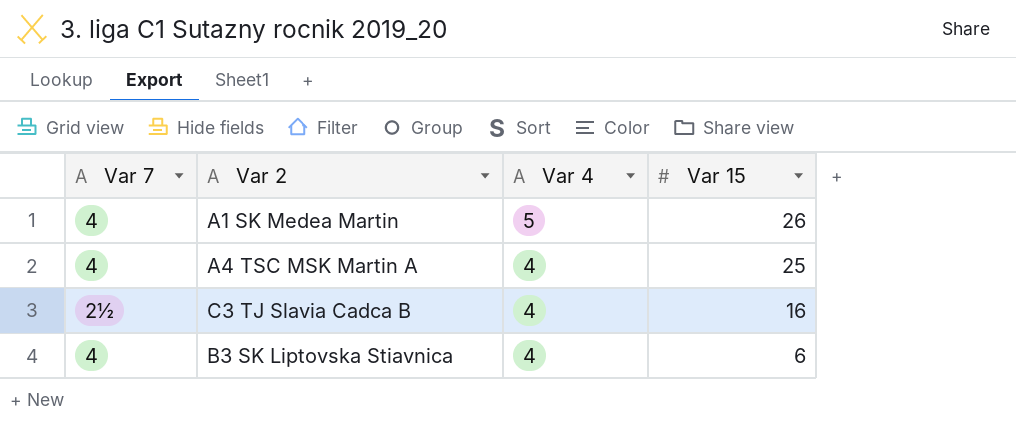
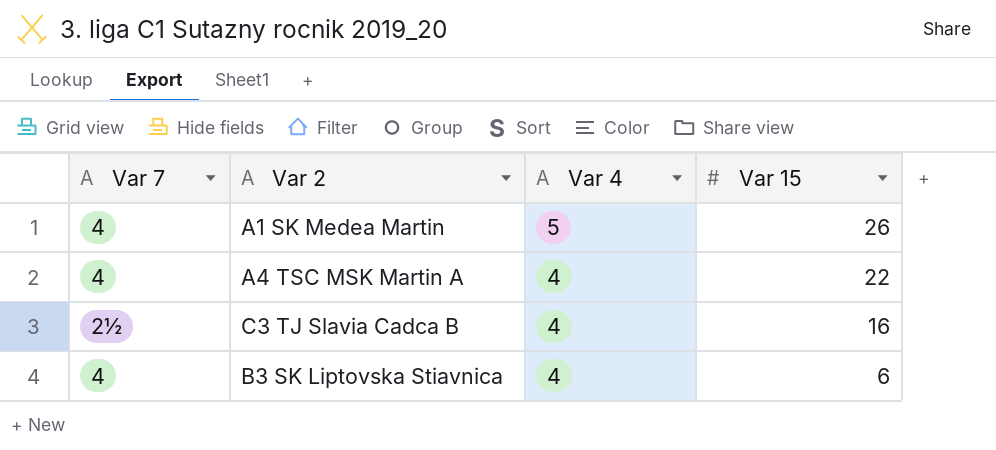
A4 TSC MSK Martin A | Var 15: 25 -> 22

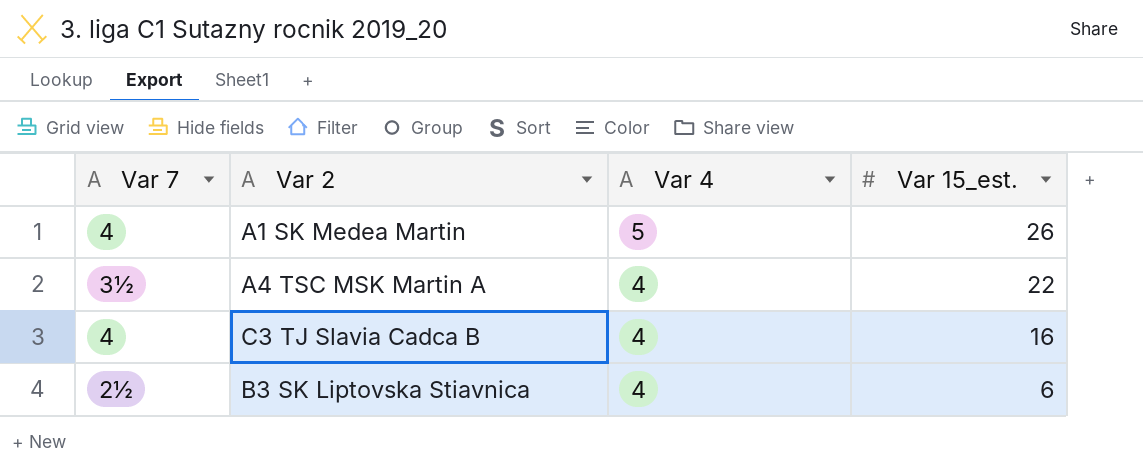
column name: Var 15 -> Var 15_est.
A4 TSC MSK Martin A | Var 7: 4 -> 3½
C3 TJ Slavia Cadca B | Var 7: 2½ -> 4
B3 SK Liptovska Stiavnica | Var 7: 4 -> 2½

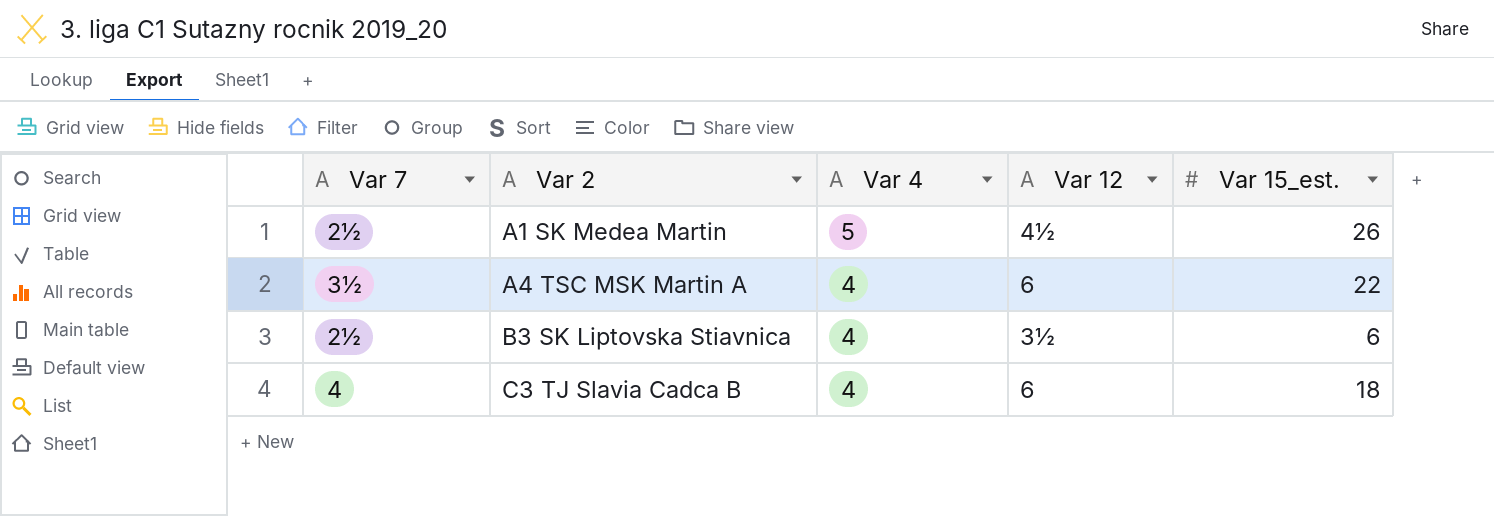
row order: Var 4 descending -> Var 2 ascending
column Var 12 | position: none -> 4
A1 SK Medea Martin | Var 7: 4 -> 2½
C3 TJ Slavia Cadca B | Var 15_est.: 16 -> 18

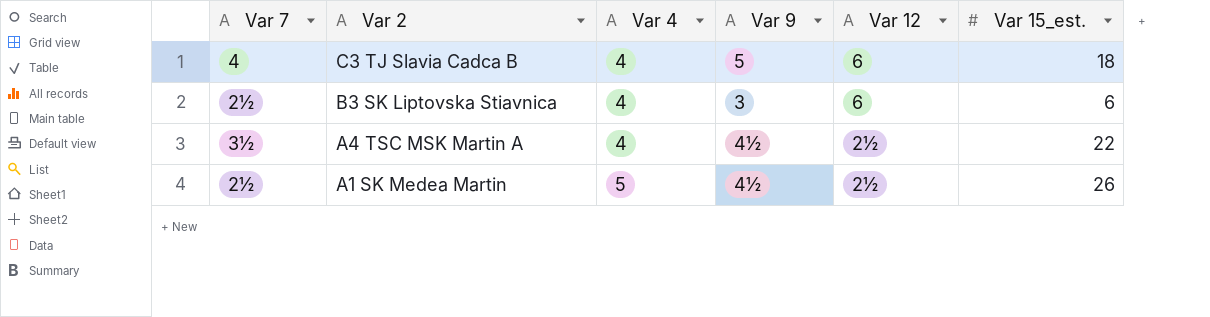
row order: Var 2 ascending -> Var 2 descending
column Var 9 | position: none -> 4
B3 SK Liptovska Stiavnica | Var 12: 3½ -> 6
A4 TSC MSK Martin A | Var 12: 6 -> 2½
A1 SK Medea Martin | Var 12: 4½ -> 2½

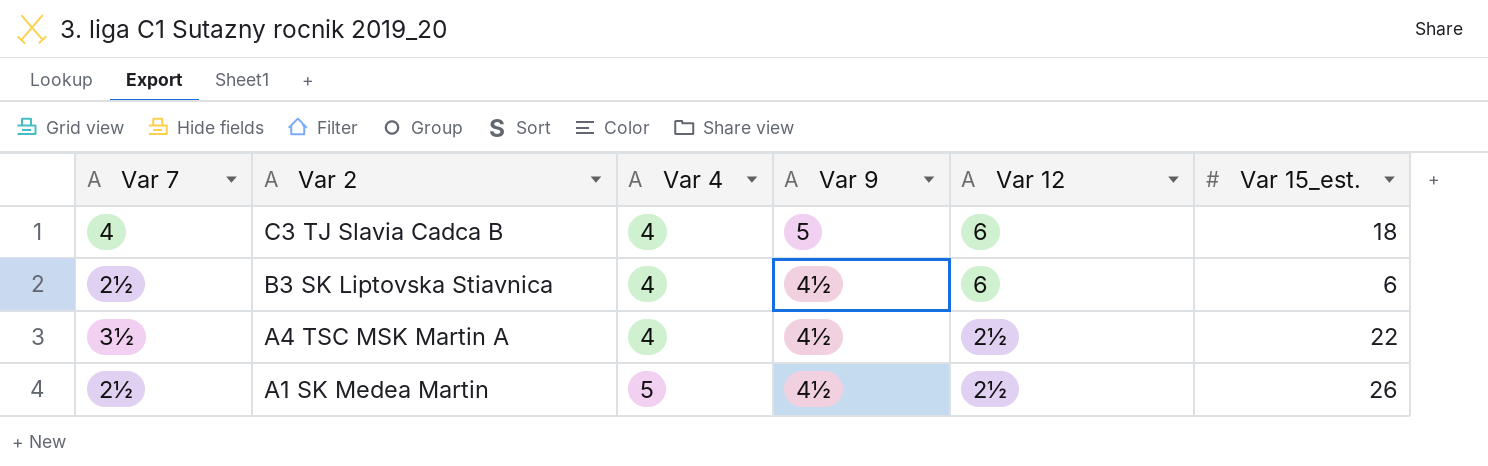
B3 SK Liptovska Stiavnica | Var 9: 3 -> 4½

